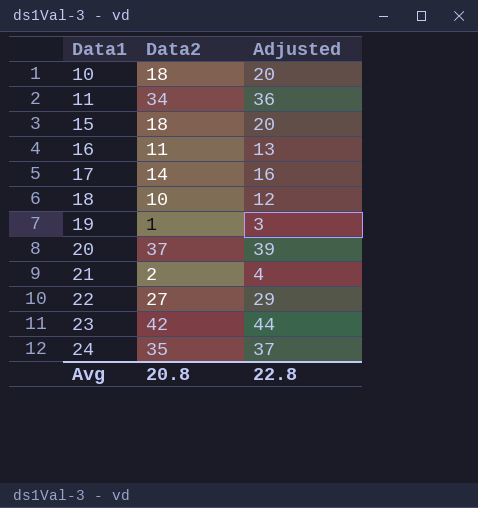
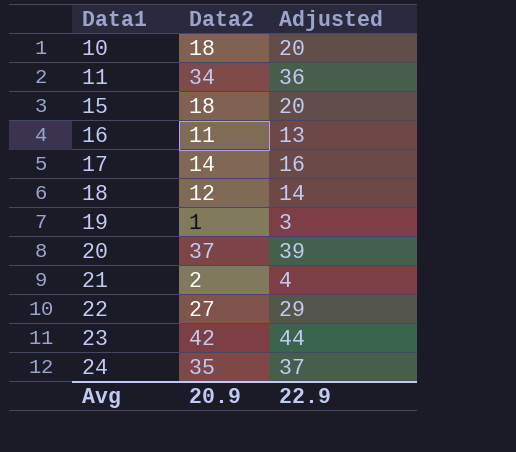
18 | Data2: 10 -> 12
18 | Adjusted: 12 -> 14
Avg | Data2: 20.8 -> 20.9
Avg | Adjusted: 22.8 -> 22.9

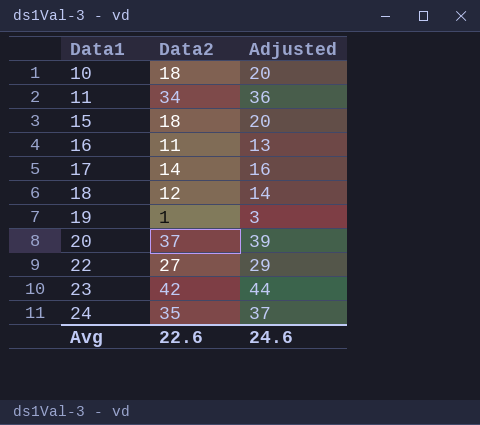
row 21: 2 | 4 -> none
Avg | Data2: 20.9 -> 22.6
Avg | Adjusted: 22.9 -> 24.6

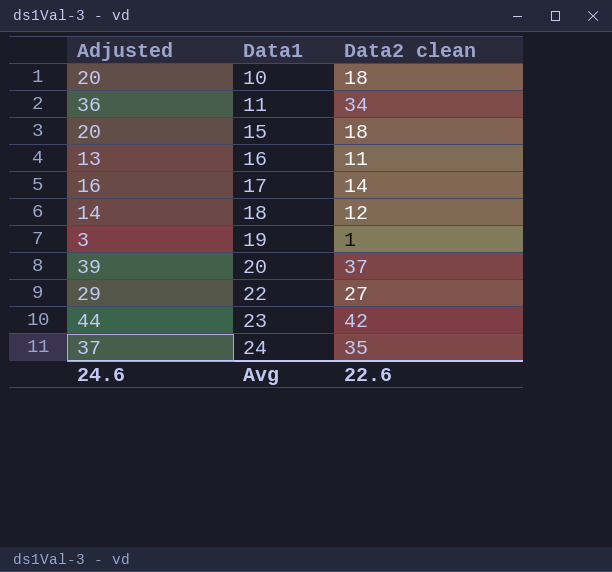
column Adjusted | position: 3 -> 1
column name: Data2 -> Data2 clean

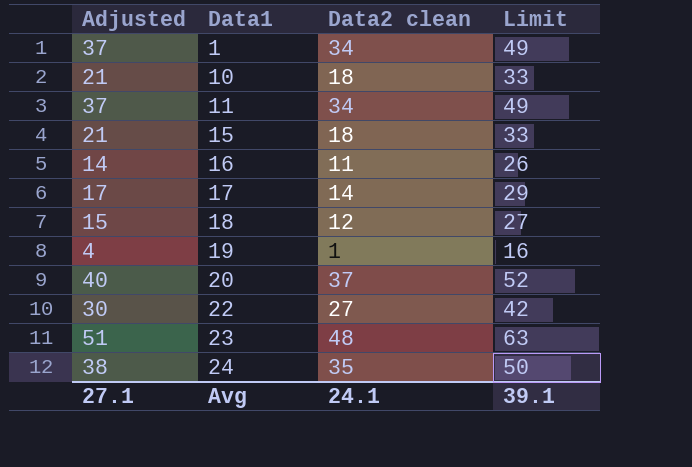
column Adjusted | formula: [Data2 clean] + 2 -> [Data2 clean] + 3
column Limit | formula: none -> [Data2 clean] + 15
row 1: none -> 37 | 34 | 49
23 | Data2 clean: 42 -> 48
Avg | Adjusted: 24.6 -> 27.1
Avg | Data2 clean: 22.6 -> 24.1

